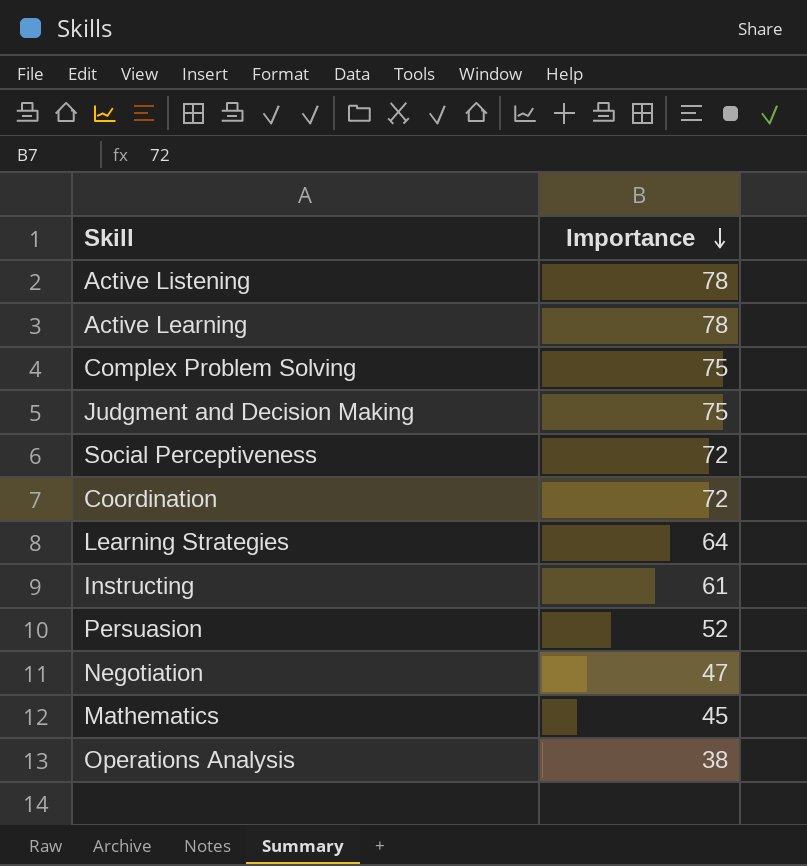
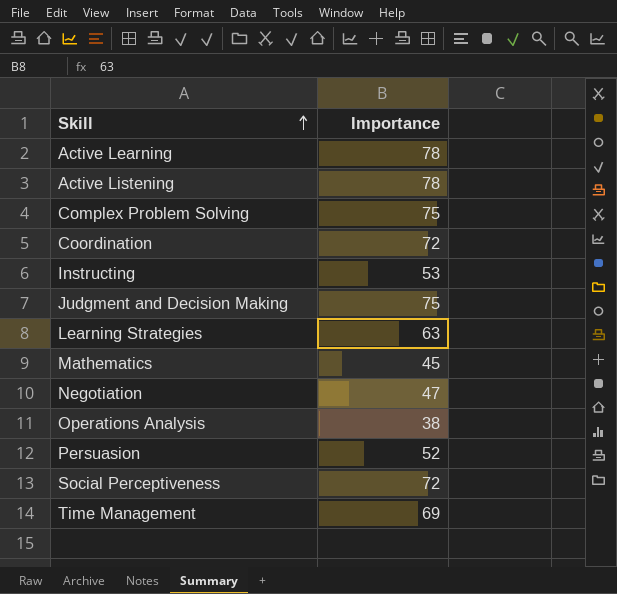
row order: Importance descending -> Skill ascending
Instructing | Importance: 61 -> 53
Learning Strategies | Importance: 64 -> 63
row Time Management: none -> 69

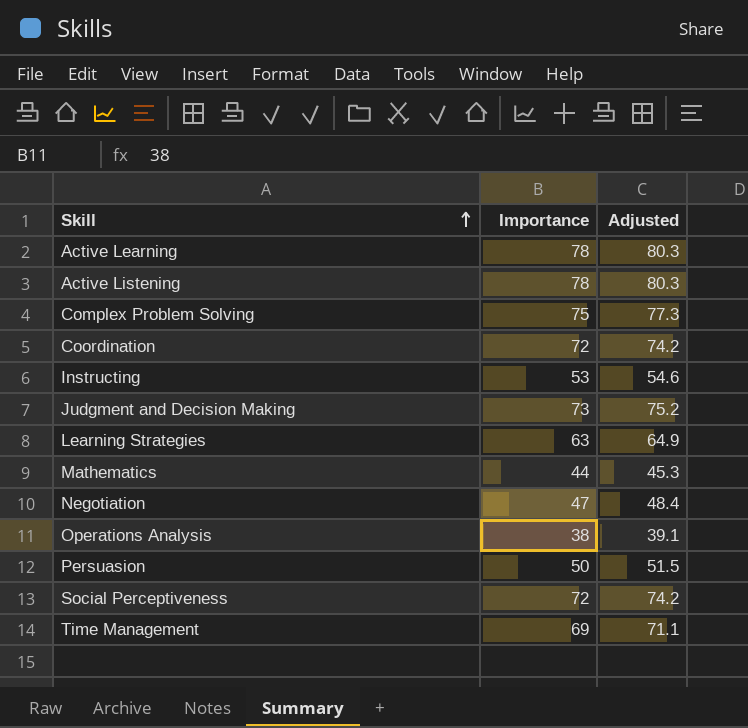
column Adjusted | formula: none -> [Importance] * 1.03
Judgment and Decision Making | Importance: 75 -> 73
Mathematics | Importance: 45 -> 44
Persuasion | Importance: 52 -> 50

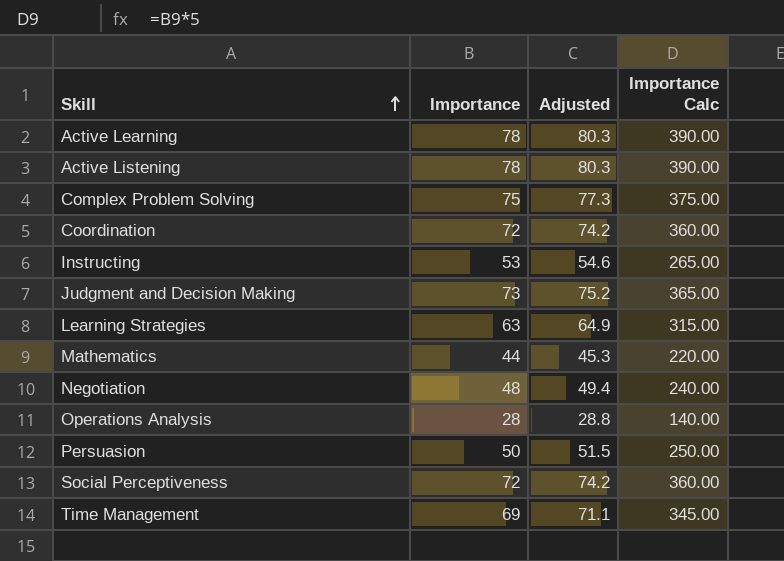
column Importance Calc | formula: none -> [Importance] * 5
Negotiation | Importance: 47 -> 48
Negotiation | Adjusted: 48.4 -> 49.4
Operations Analysis | Importance: 38 -> 28
Operations Analysis | Adjusted: 39.1 -> 28.8

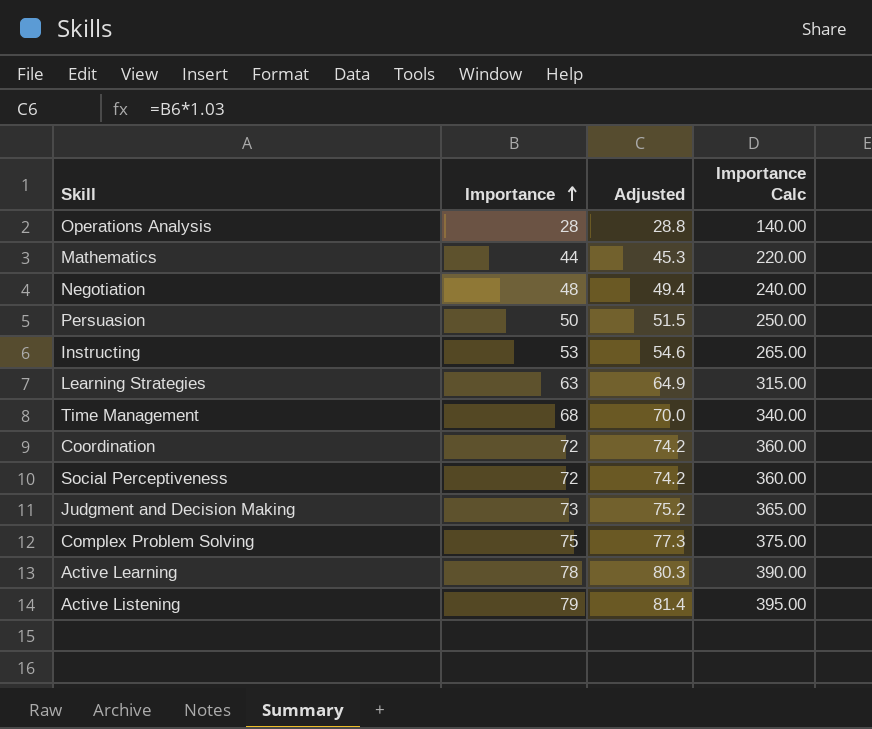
row order: Skill ascending -> Importance ascending
Time Management | Importance: 69 -> 68
Time Management | Adjusted: 71.1 -> 70.0
Time Management | Importance Calc: 345.00 -> 340.00
Active Listening | Importance: 78 -> 79
Active Listening | Adjusted: 80.3 -> 81.4
Active Listening | Importance Calc: 390.00 -> 395.00

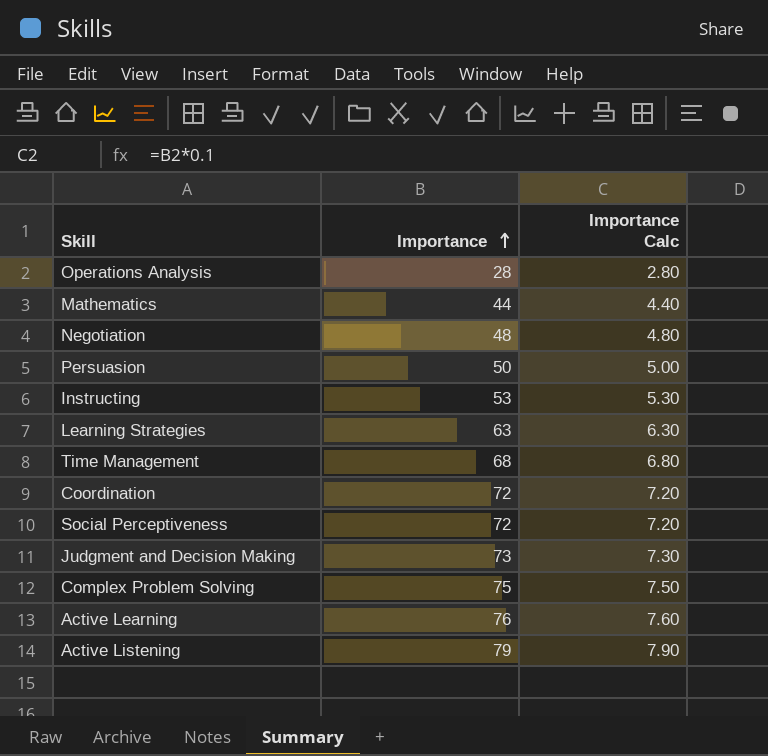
column Adjusted | formula: [Importance] * 1.03 -> none
column Importance Calc | formula: [Importance] * 5 -> [Importance] * 0.1
Active Learning | Importance: 78 -> 76

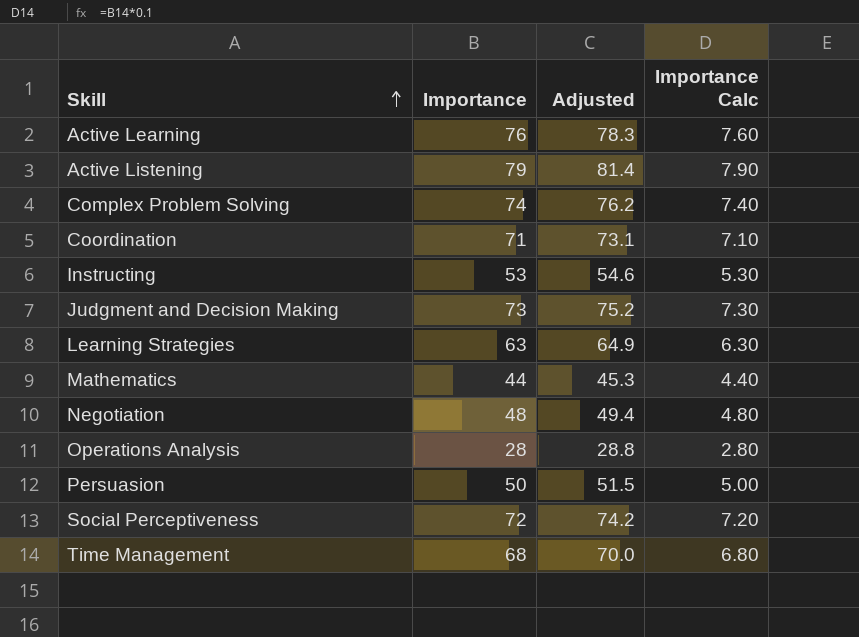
row order: Importance ascending -> Skill ascending
column Adjusted | formula: none -> [Importance] * 1.03
Complex Problem Solving | Importance: 75 -> 74
Complex Problem Solving | Importance Calc: 7.50 -> 7.40
Coordination | Importance: 72 -> 71
Coordination | Importance Calc: 7.20 -> 7.10

